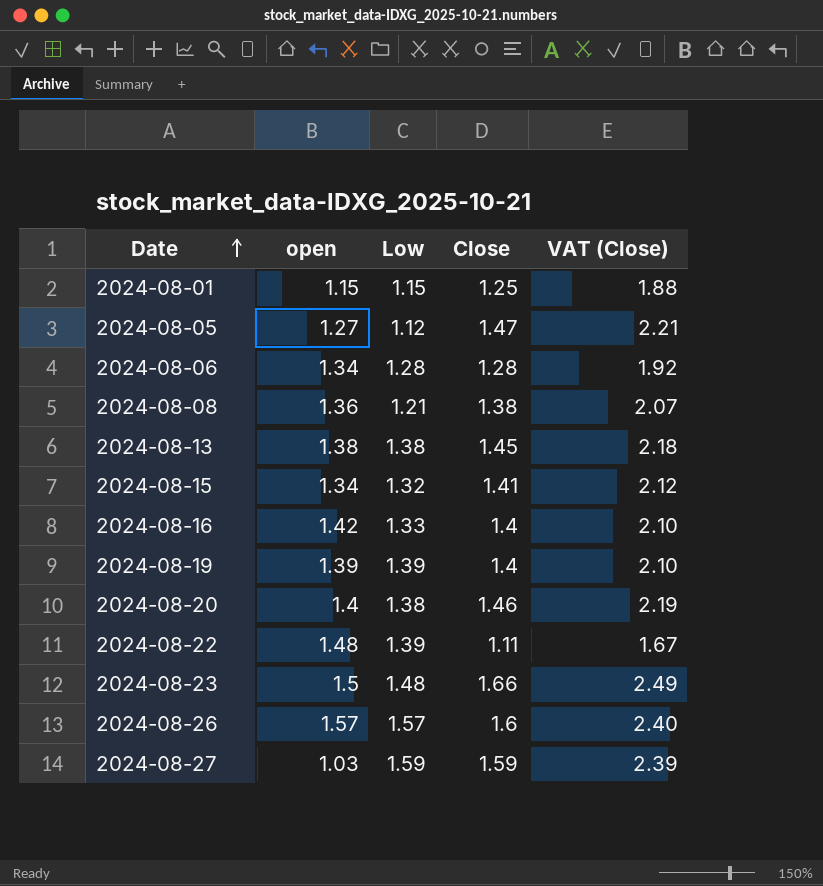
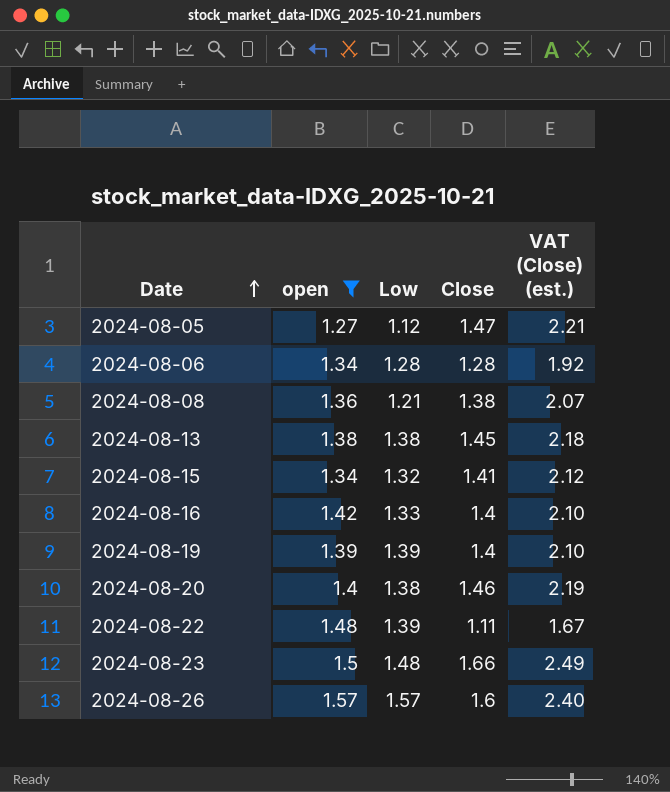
filter: none -> open >= 1.27
column name: VAT (Close) -> VAT (Close) (est.)

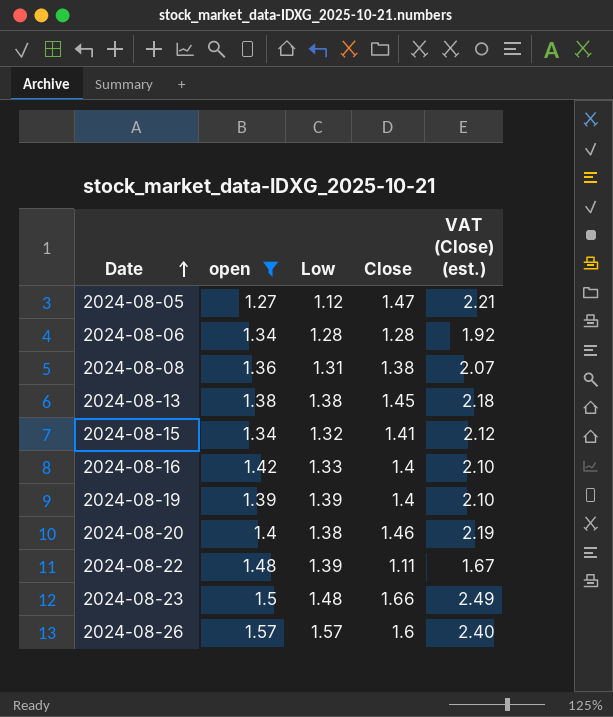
2024-08-08 | Low: 1.21 -> 1.31

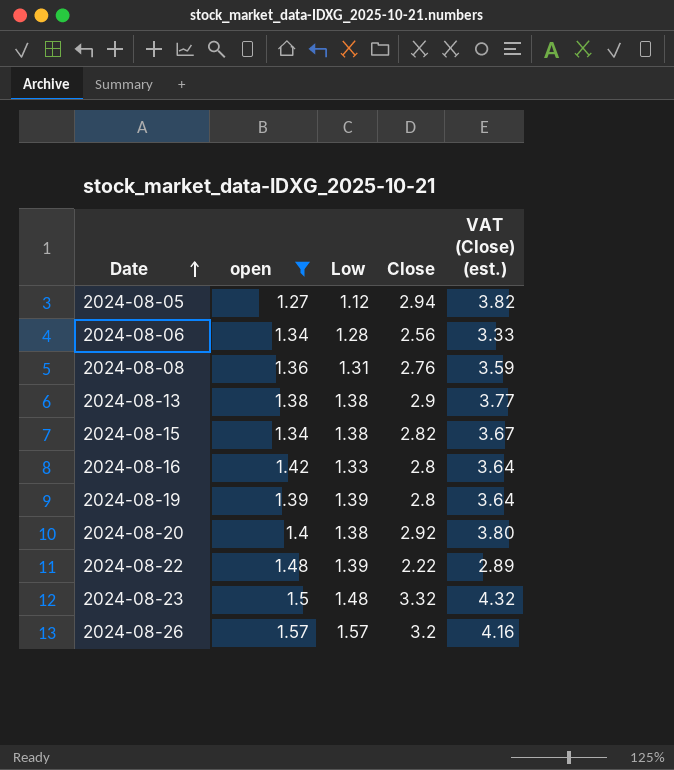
column VAT (Close) (est.) | formula: [Close] * 1.5 -> [Close] * 1.3
2024-08-05 | Close: 1.47 -> 2.94
2024-08-06 | Close: 1.28 -> 2.56
2024-08-08 | Close: 1.38 -> 2.76
2024-08-13 | Close: 1.45 -> 2.9
2024-08-15 | Low: 1.32 -> 1.38
2024-08-15 | Close: 1.41 -> 2.82
2024-08-16 | Close: 1.4 -> 2.8
2024-08-19 | Close: 1.4 -> 2.8
2024-08-20 | Close: 1.46 -> 2.92
2024-08-22 | Close: 1.11 -> 2.22
2024-08-23 | Close: 1.66 -> 3.32
2024-08-26 | Close: 1.6 -> 3.2

